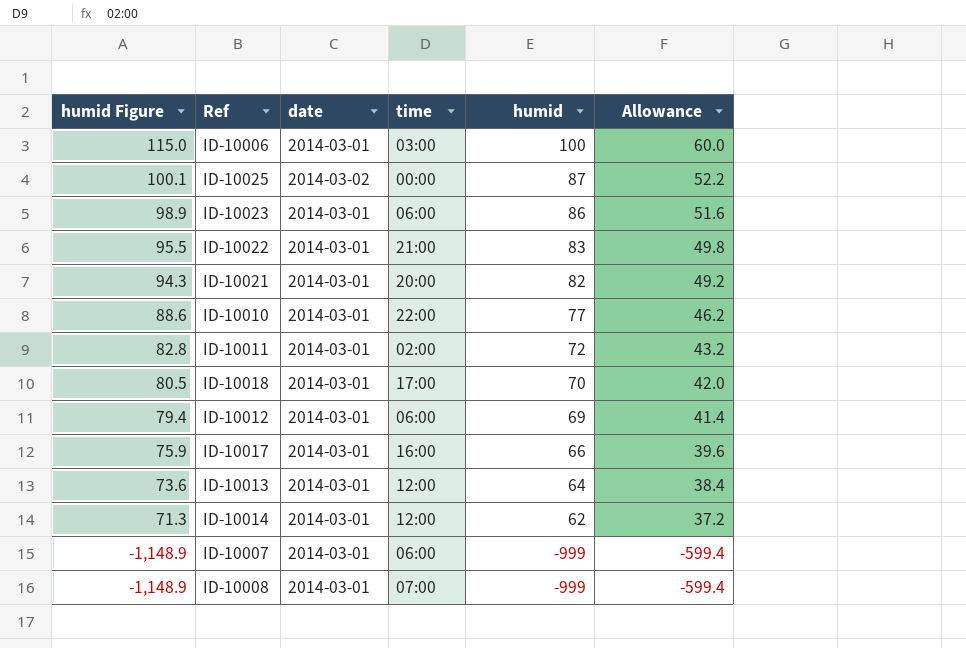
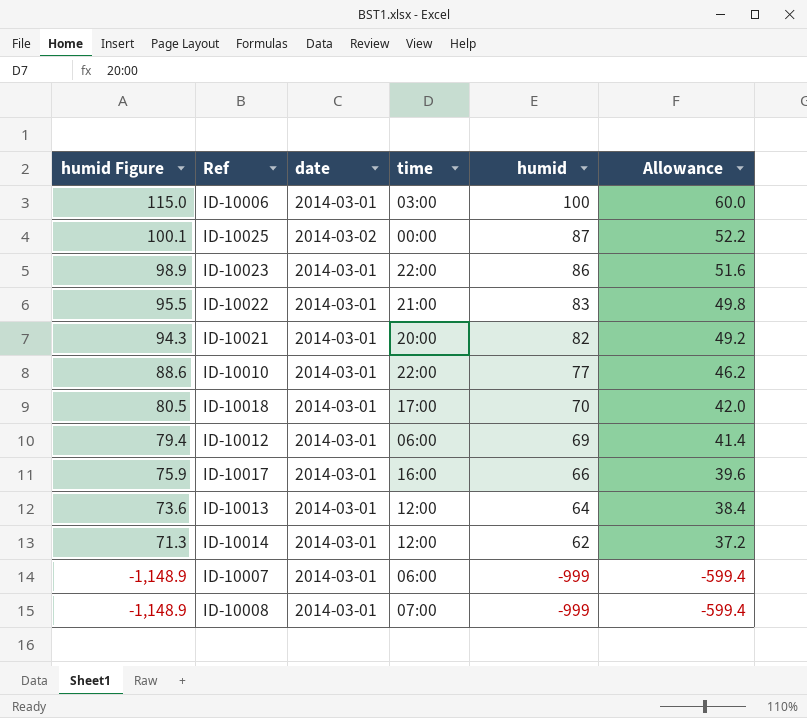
row ID-10011: 82.8 | 2014-03-01 | 02:00 | 72 | 43.2 -> none
ID-10023 | time: 06:00 -> 22:00

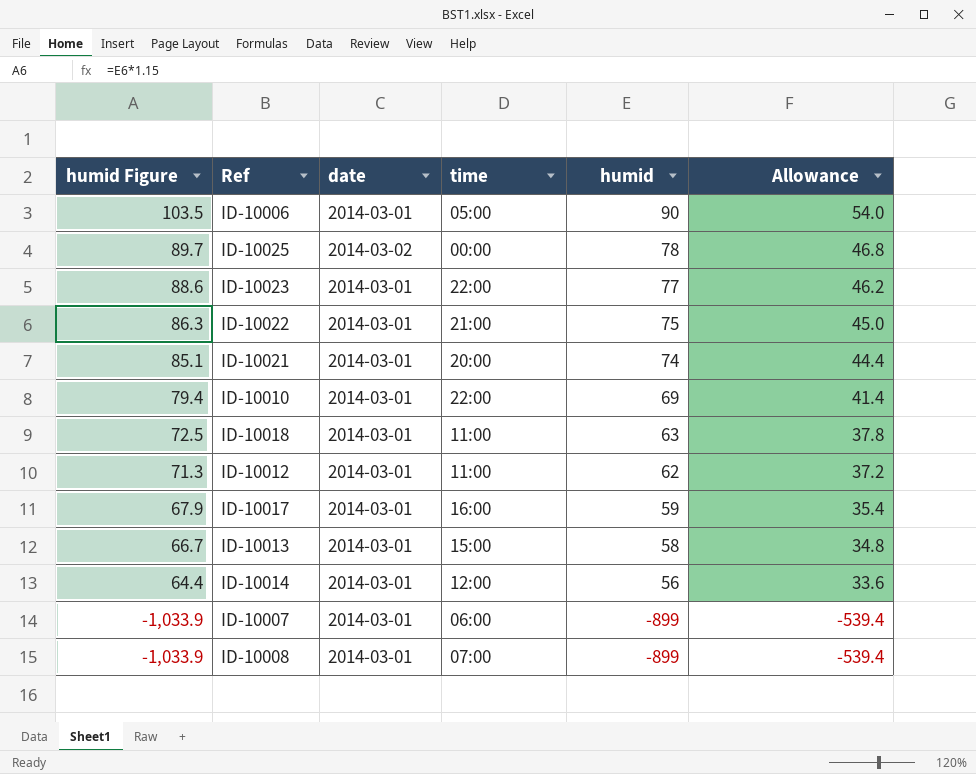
ID-10006 | humid Figure: 115.0 -> 103.5
ID-10006 | time: 03:00 -> 05:00
ID-10006 | humid: 100 -> 90
ID-10006 | Allowance: 60.0 -> 54.0
ID-10025 | humid Figure: 100.1 -> 89.7
ID-10025 | humid: 87 -> 78
ID-10025 | Allowance: 52.2 -> 46.8
ID-10023 | humid Figure: 98.9 -> 88.6
ID-10023 | humid: 86 -> 77
ID-10023 | Allowance: 51.6 -> 46.2
ID-10022 | humid Figure: 95.5 -> 86.3
ID-10022 | humid: 83 -> 75
ID-10022 | Allowance: 49.8 -> 45.0
ID-10021 | humid Figure: 94.3 -> 85.1
ID-10021 | humid: 82 -> 74
ID-10021 | Allowance: 49.2 -> 44.4
ID-10010 | humid Figure: 88.6 -> 79.4
ID-10010 | humid: 77 -> 69
ID-10010 | Allowance: 46.2 -> 41.4
ID-10018 | humid Figure: 80.5 -> 72.5
ID-10018 | time: 17:00 -> 11:00
ID-10018 | humid: 70 -> 63
ID-10018 | Allowance: 42.0 -> 37.8
ID-10012 | humid Figure: 79.4 -> 71.3
ID-10012 | time: 06:00 -> 11:00
ID-10012 | humid: 69 -> 62
ID-10012 | Allowance: 41.4 -> 37.2
ID-10017 | humid Figure: 75.9 -> 67.9
ID-10017 | humid: 66 -> 59
ID-10017 | Allowance: 39.6 -> 35.4
ID-10013 | humid Figure: 73.6 -> 66.7
ID-10013 | time: 12:00 -> 15:00
ID-10013 | humid: 64 -> 58
ID-10013 | Allowance: 38.4 -> 34.8
ID-10014 | humid Figure: 71.3 -> 64.4
ID-10014 | humid: 62 -> 56
ID-10014 | Allowance: 37.2 -> 33.6
ID-10007 | humid Figure: -1,148.9 -> -1,033.9
ID-10007 | humid: -999 -> -899
ID-10007 | Allowance: -599.4 -> -539.4
ID-10008 | humid Figure: -1,148.9 -> -1,033.9
ID-10008 | humid: -999 -> -899
ID-10008 | Allowance: -599.4 -> -539.4

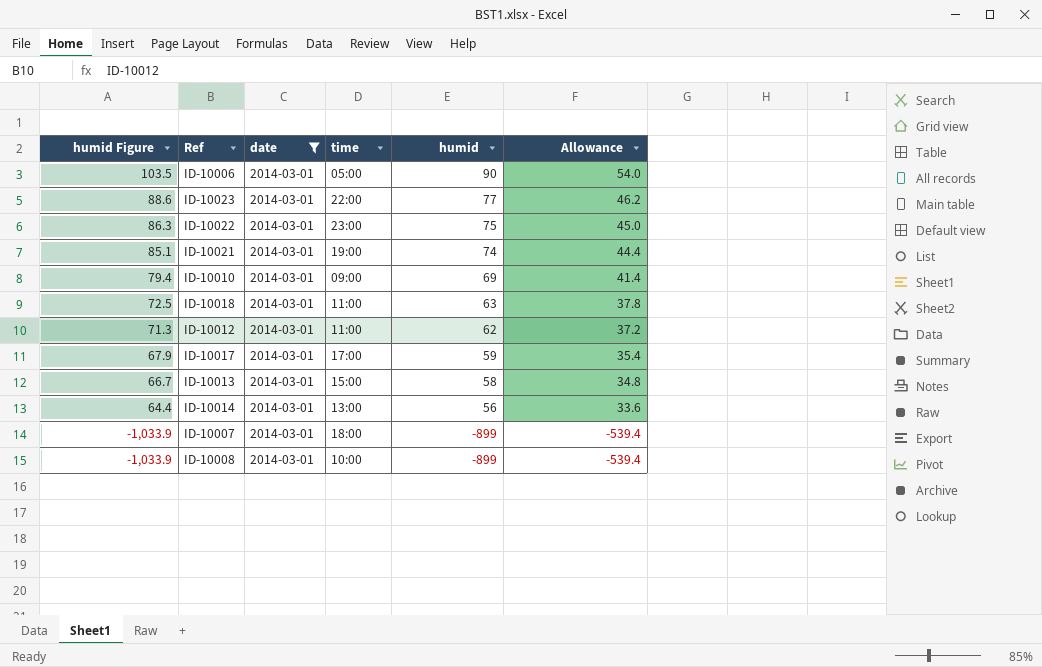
filter: none -> date = 2014-03-01
ID-10022 | time: 21:00 -> 23:00
ID-10021 | time: 20:00 -> 19:00
ID-10010 | time: 22:00 -> 09:00
ID-10017 | time: 16:00 -> 17:00
ID-10014 | time: 12:00 -> 13:00
ID-10007 | time: 06:00 -> 18:00
ID-10008 | time: 07:00 -> 10:00

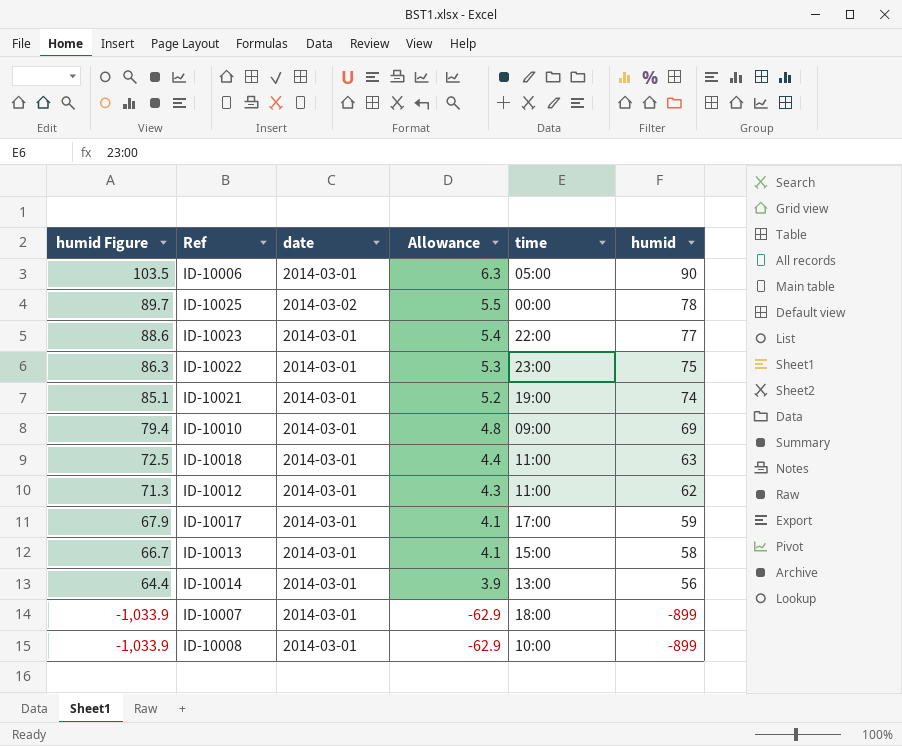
filter: date = 2014-03-01 -> none
column Allowance | formula: [humid] * 0.6 -> [humid] * 0.07
column Allowance | position: 6 -> 4

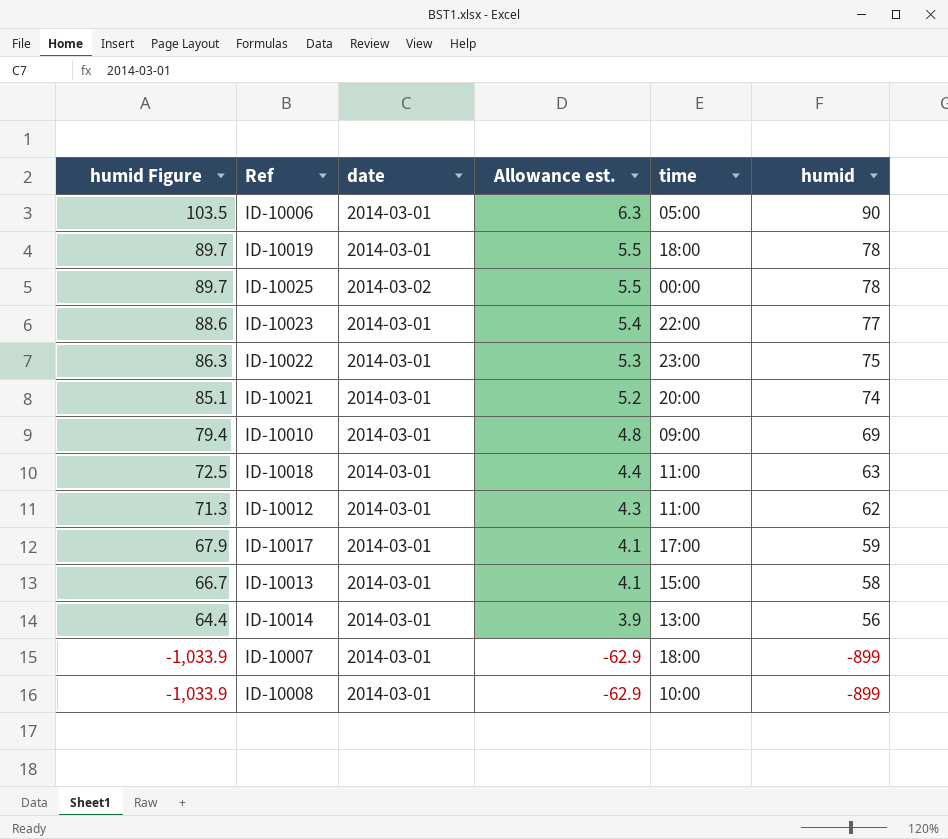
column name: Allowance -> Allowance est.
row ID-10019: none -> 89.7 | 2014-03-01 | 5.5 | 18:00 | 78
ID-10021 | time: 19:00 -> 20:00

